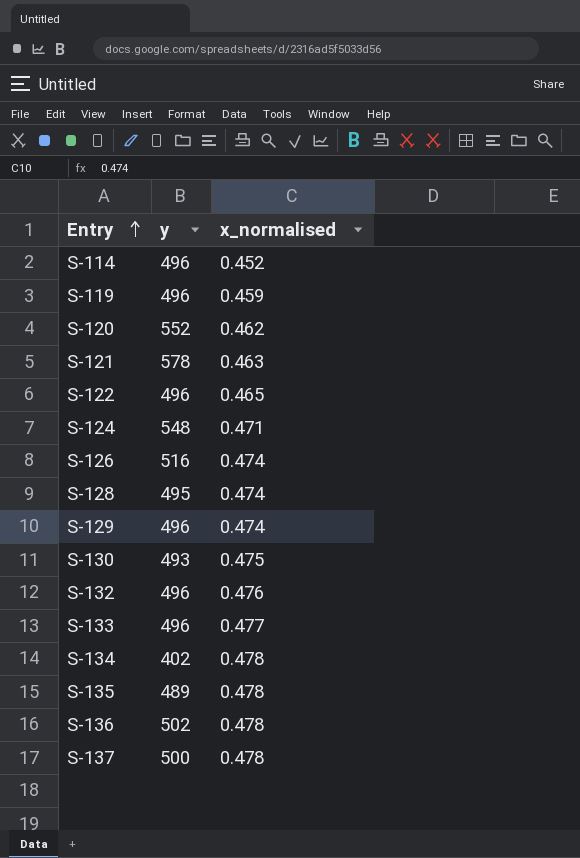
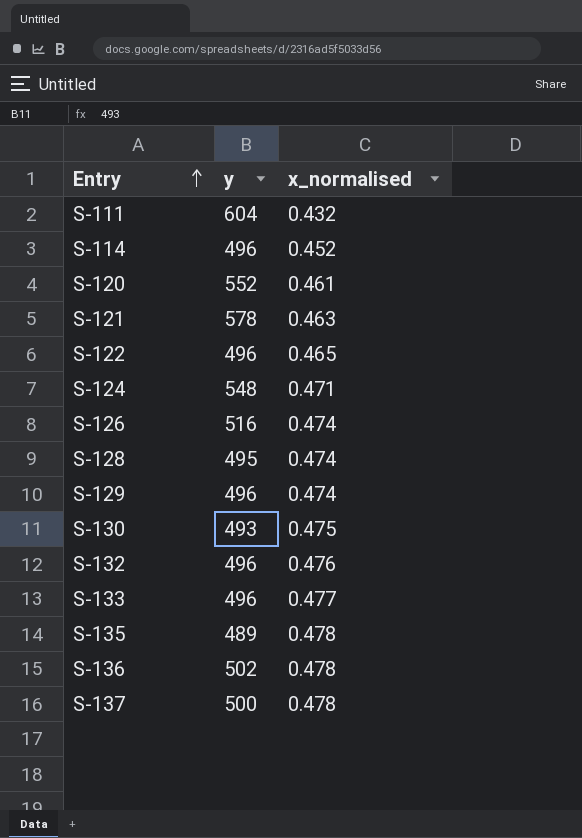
row S-119: 496 | 0.459 -> none
row S-134: 402 | 0.478 -> none
row S-111: none -> 604 | 0.432
S-120 | x_normalised: 0.462 -> 0.461

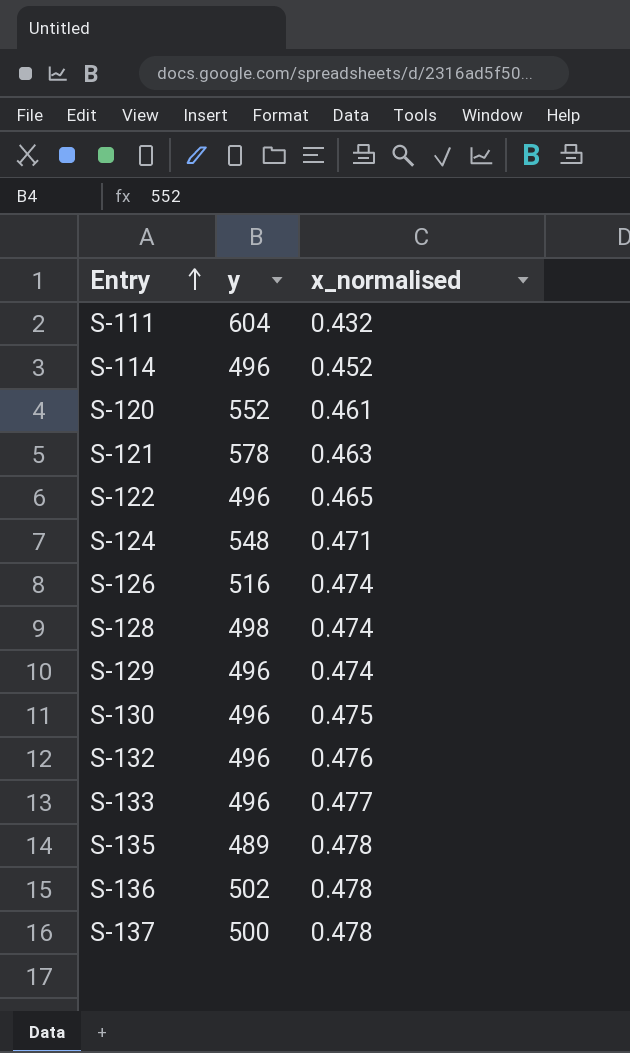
S-128 | y: 495 -> 498
S-130 | y: 493 -> 496

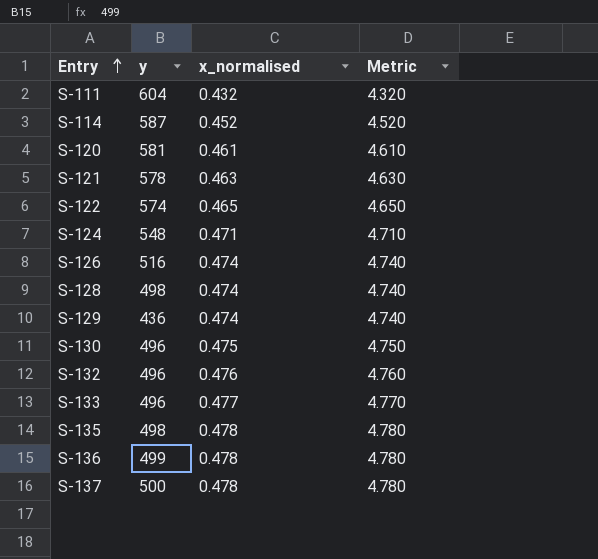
column Metric | formula: none -> [x_normalised] * 10
S-114 | y: 496 -> 587
S-120 | y: 552 -> 581
S-122 | y: 496 -> 574
S-129 | y: 496 -> 436
S-135 | y: 489 -> 498
S-136 | y: 502 -> 499

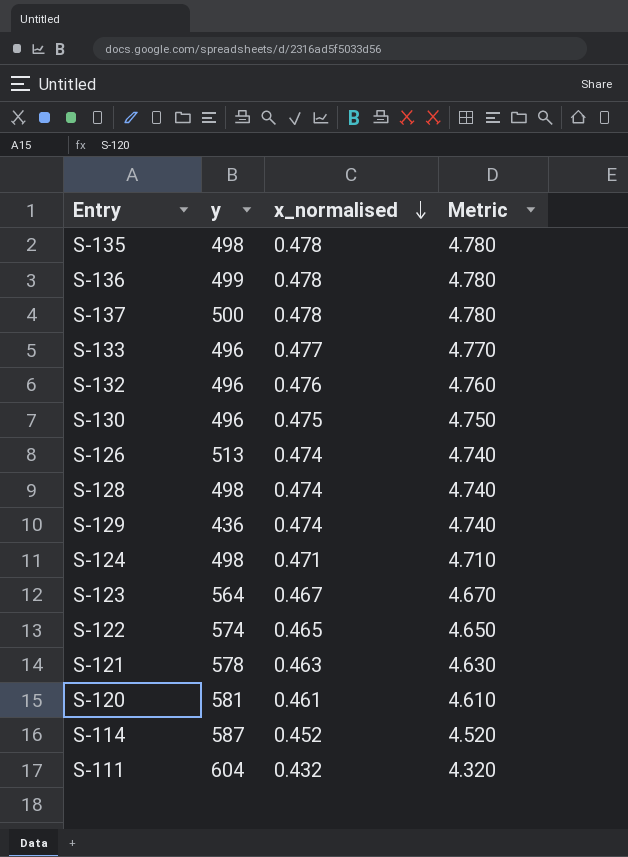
row order: Entry ascending -> x_normalised descending
S-126 | y: 516 -> 513
S-124 | y: 548 -> 498
row S-123: none -> 564 | 0.467 | 4.670

